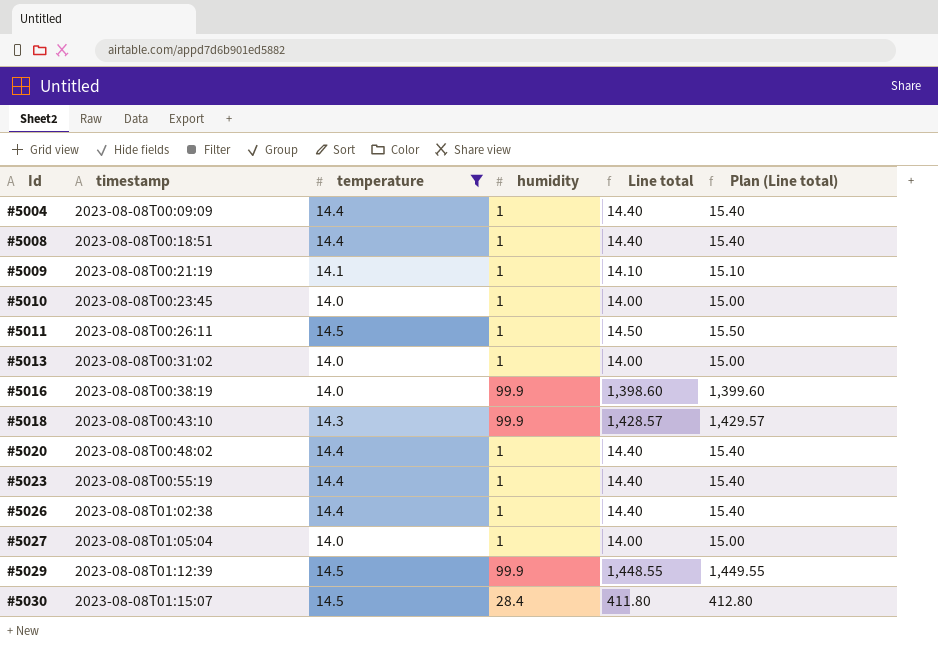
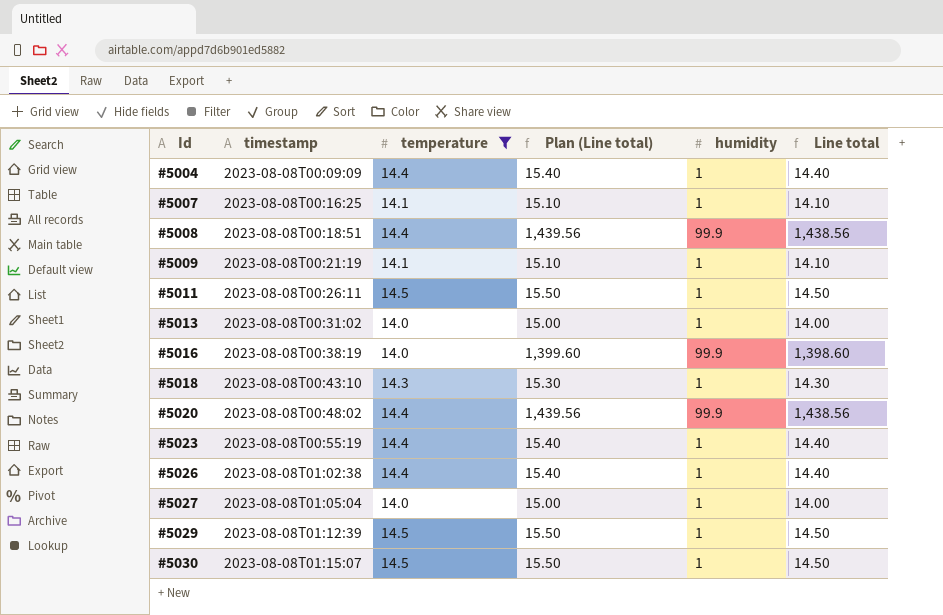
column Plan (Line total) | position: 6 -> 4
row #5010: 2023-08-08T00:23:45 | 14.0 | 1 | 14.00 | 15.00 -> none
row #5007: none -> 2023-08-08T00:16:25 | 14.1 | 15.10 | 1 | 14.10
#5008 | Plan (Line total): 15.40 -> 1,439.56
#5008 | humidity: 1 -> 99.9
#5008 | Line total: 14.40 -> 1,438.56
#5018 | Plan (Line total): 1,429.57 -> 15.30
#5018 | humidity: 99.9 -> 1
#5018 | Line total: 1,428.57 -> 14.30
#5020 | Plan (Line total): 15.40 -> 1,439.56
#5020 | humidity: 1 -> 99.9
#5020 | Line total: 14.40 -> 1,438.56
#5029 | Plan (Line total): 1,449.55 -> 15.50
#5029 | humidity: 99.9 -> 1
#5029 | Line total: 1,448.55 -> 14.50
#5030 | Plan (Line total): 412.80 -> 15.50
#5030 | humidity: 28.4 -> 1
#5030 | Line total: 411.80 -> 14.50

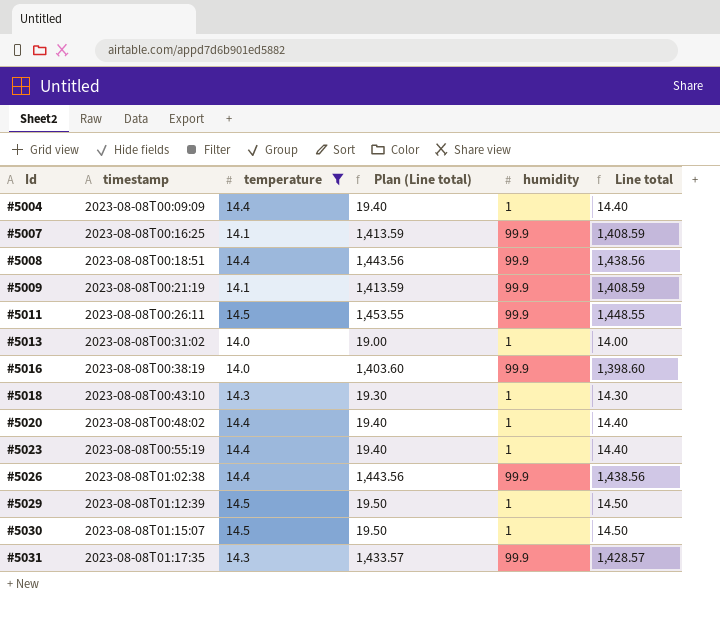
column Plan (Line total) | formula: [Line total] + 1 -> [Line total] + 5
row #5027: 2023-08-08T01:05:04 | 14.0 | 15.00 | 1 | 14.00 -> none
#5007 | humidity: 1 -> 99.9
#5007 | Line total: 14.10 -> 1,408.59
#5009 | humidity: 1 -> 99.9
#5009 | Line total: 14.10 -> 1,408.59
#5011 | humidity: 1 -> 99.9
#5011 | Line total: 14.50 -> 1,448.55
#5020 | humidity: 99.9 -> 1
#5020 | Line total: 1,438.56 -> 14.40
#5026 | humidity: 1 -> 99.9
#5026 | Line total: 14.40 -> 1,438.56
row #5031: none -> 2023-08-08T01:17:35 | 14.3 | 1,433.57 | 99.9 | 1,428.57

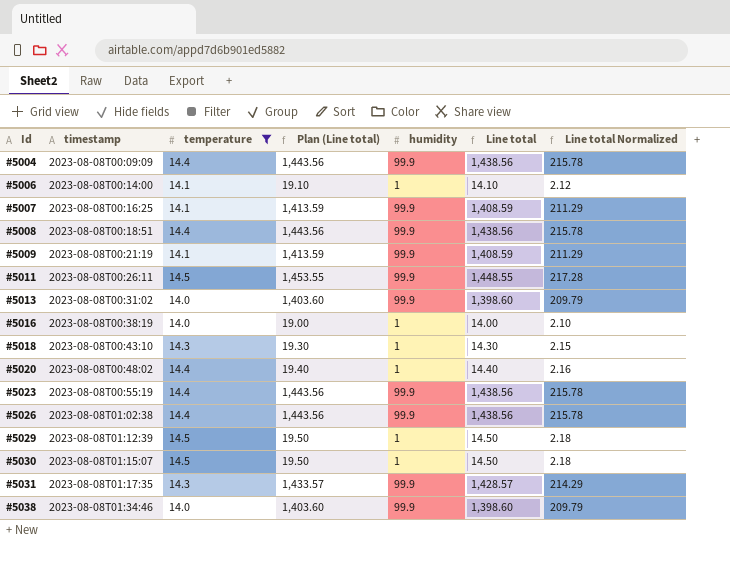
column Line total Normalized | formula: none -> [Line total] * 0.15
#5004 | Plan (Line total): 19.40 -> 1,443.56
#5004 | humidity: 1 -> 99.9
#5004 | Line total: 14.40 -> 1,438.56
row #5006: none -> 2023-08-08T00:14:00 | 14.1 | 19.10 | 1 | 14.10 | 2.12
#5013 | Plan (Line total): 19.00 -> 1,403.60
#5013 | humidity: 1 -> 99.9
#5013 | Line total: 14.00 -> 1,398.60
#5016 | Plan (Line total): 1,403.60 -> 19.00
#5016 | humidity: 99.9 -> 1
#5016 | Line total: 1,398.60 -> 14.00
#5023 | Plan (Line total): 19.40 -> 1,443.56
#5023 | humidity: 1 -> 99.9
#5023 | Line total: 14.40 -> 1,438.56
row #5038: none -> 2023-08-08T01:34:46 | 14.0 | 1,403.60 | 99.9 | 1,398.60 | 209.79

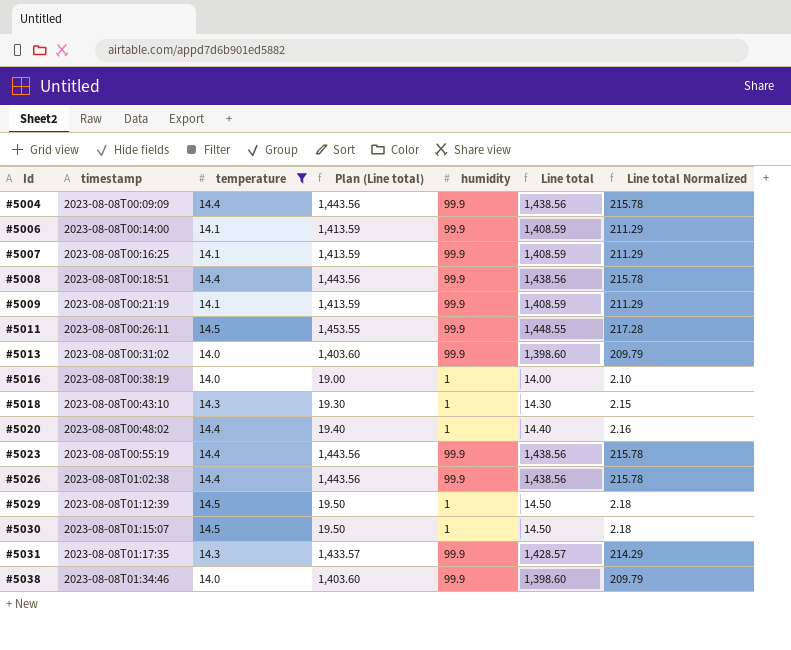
#5006 | Plan (Line total): 19.10 -> 1,413.59
#5006 | humidity: 1 -> 99.9
#5006 | Line total: 14.10 -> 1,408.59
#5006 | Line total Normalized: 2.12 -> 211.29

